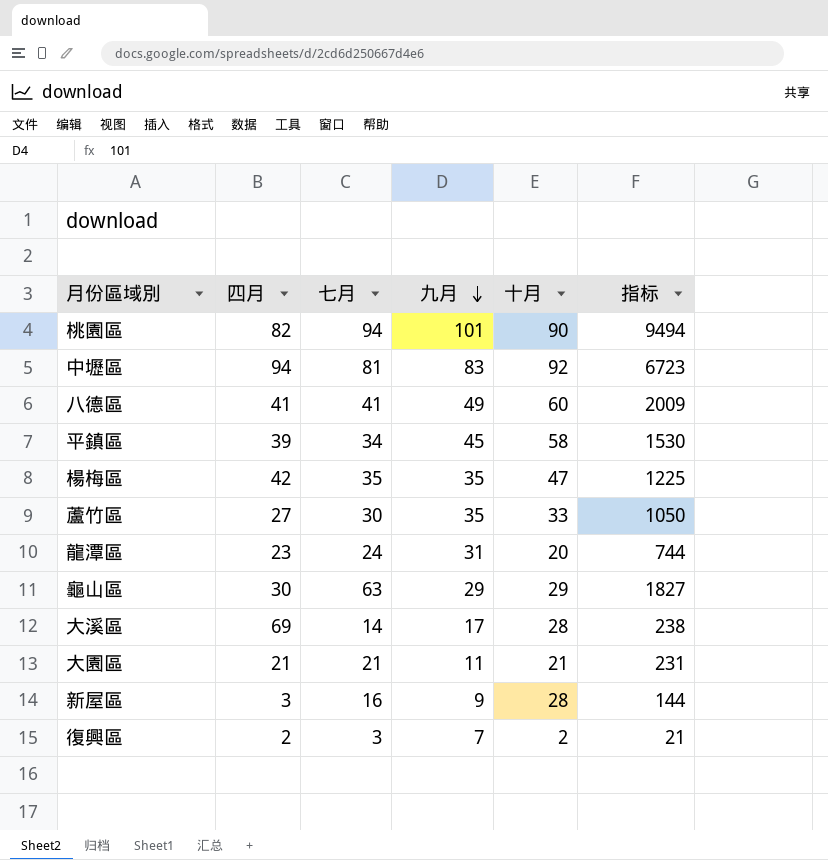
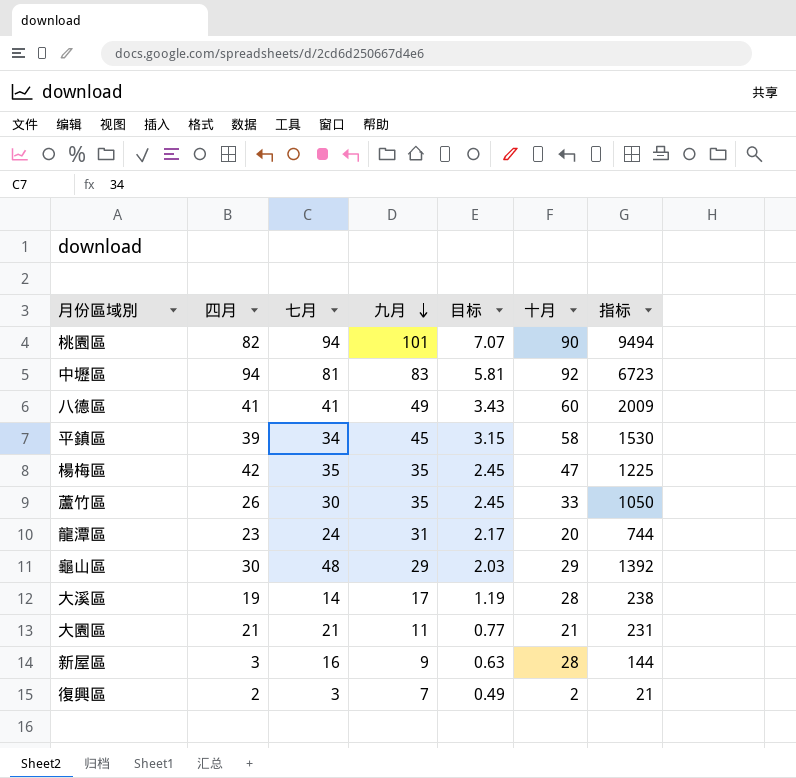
column 目标 | formula: none -> [九月] * 0.07
蘆竹區 | 四月: 27 -> 26
龜山區 | 七月: 63 -> 48
龜山區 | 指标: 1827 -> 1392
大溪區 | 四月: 69 -> 19

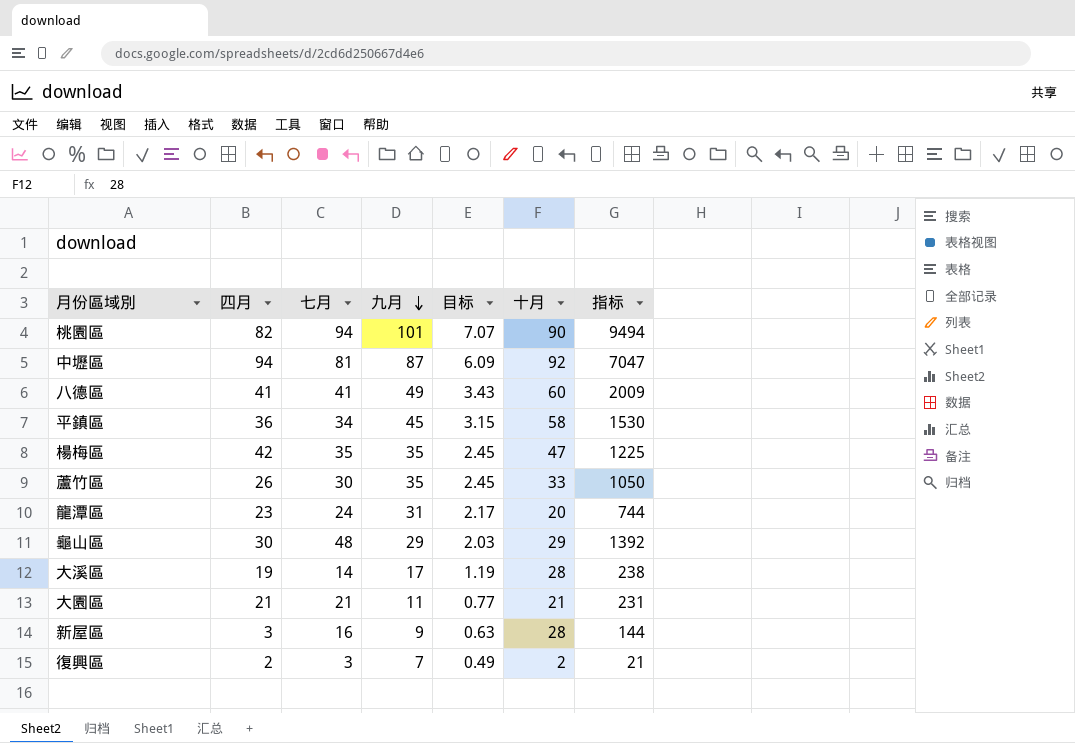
中壢區 | 九月: 83 -> 87
中壢區 | 目标: 5.81 -> 6.09
中壢區 | 指标: 6723 -> 7047
平鎮區 | 四月: 39 -> 36

